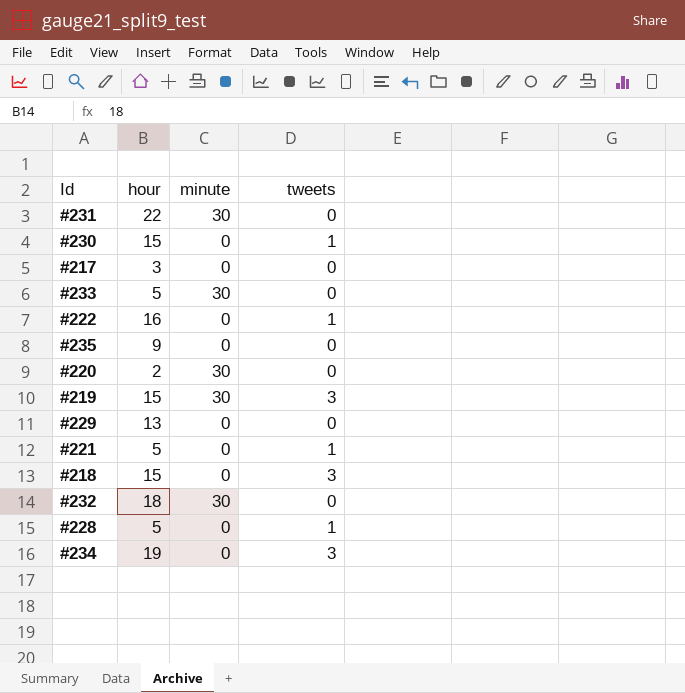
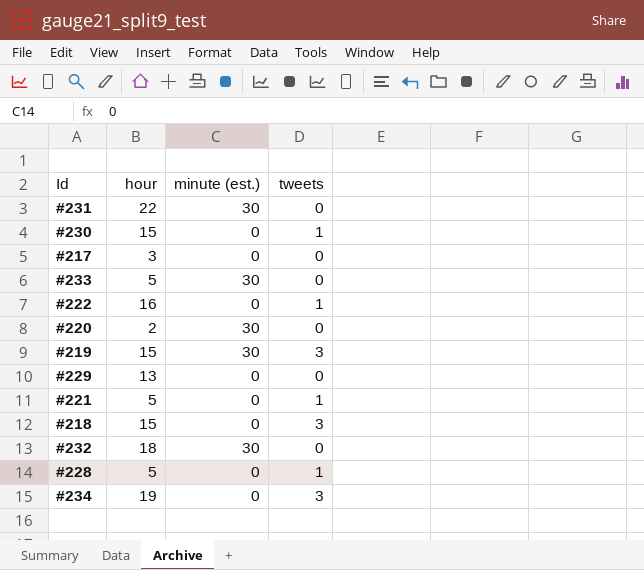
column name: minute -> minute (est.)
row #235: 9 | 0 | 0 -> none

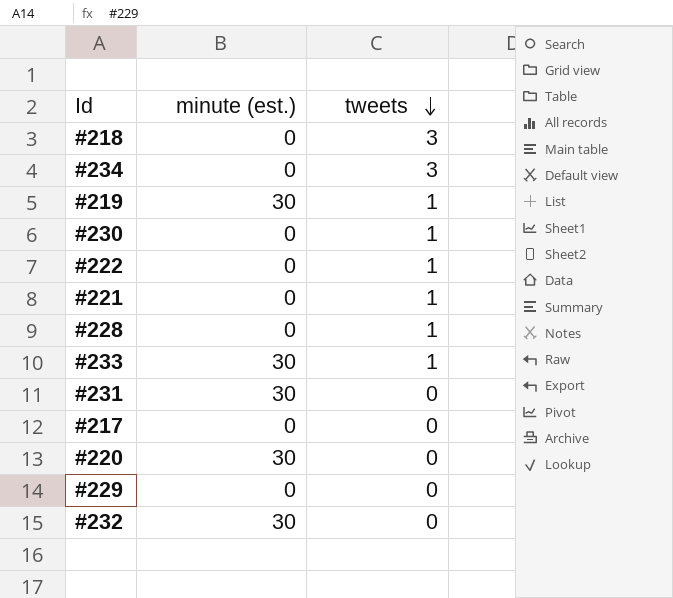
row order: none -> tweets descending
column hour | position: 2 -> none
#219 | tweets: 3 -> 1
#233 | tweets: 0 -> 1

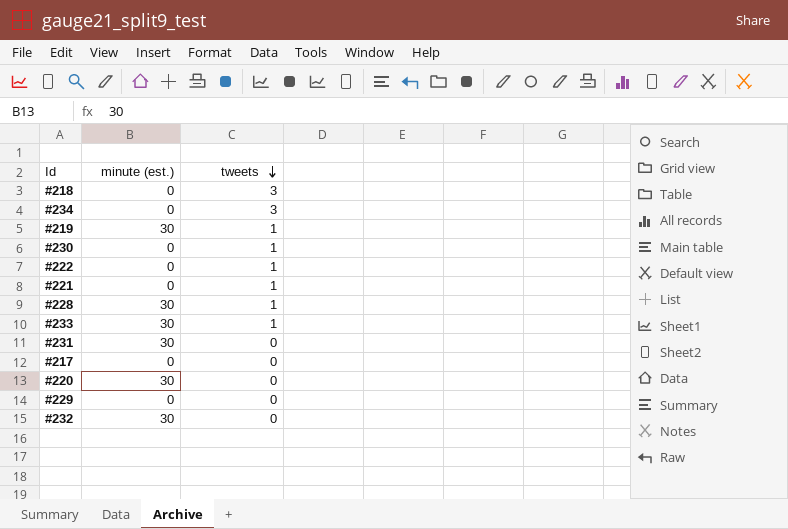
#228 | minute (est.): 0 -> 30

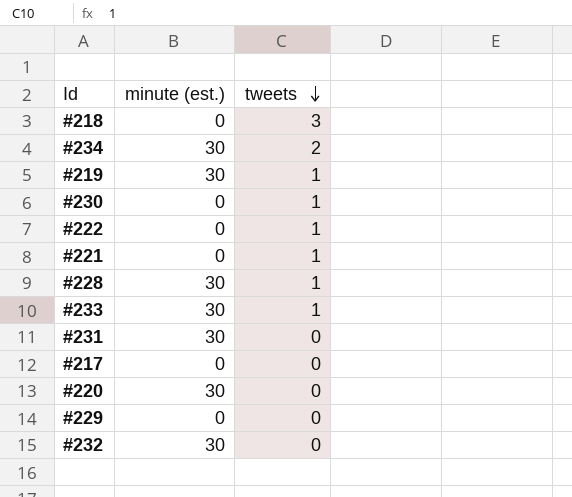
#234 | minute (est.): 0 -> 30
#234 | tweets: 3 -> 2

